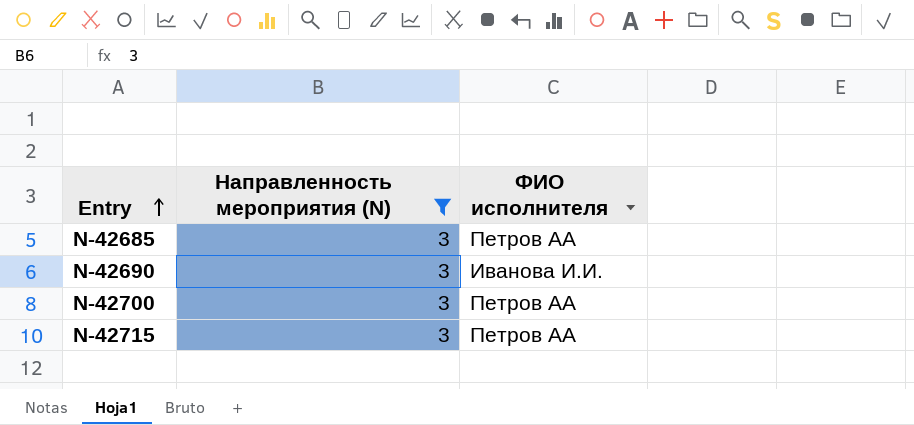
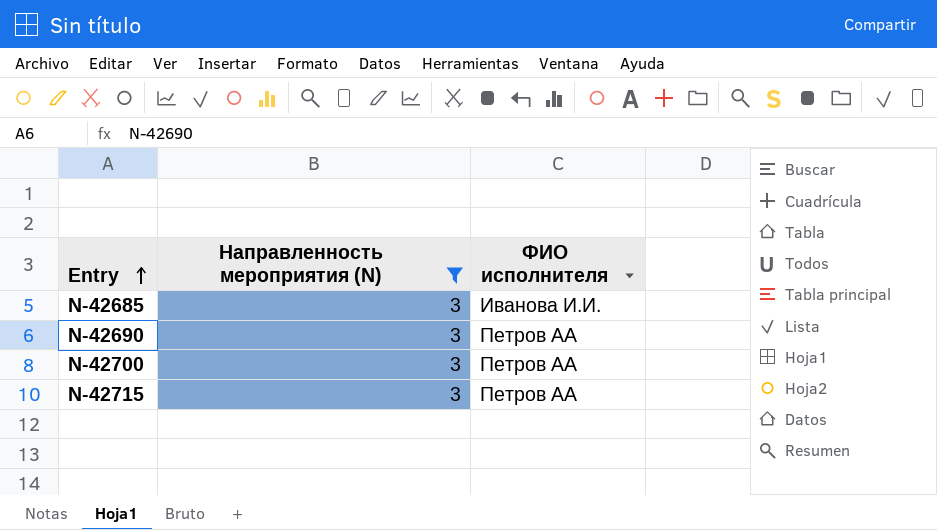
N-42685 | ФИО исполнителя: Петров АА -> Иванова И.И.
N-42690 | ФИО исполнителя: Иванова И.И. -> Петров АА

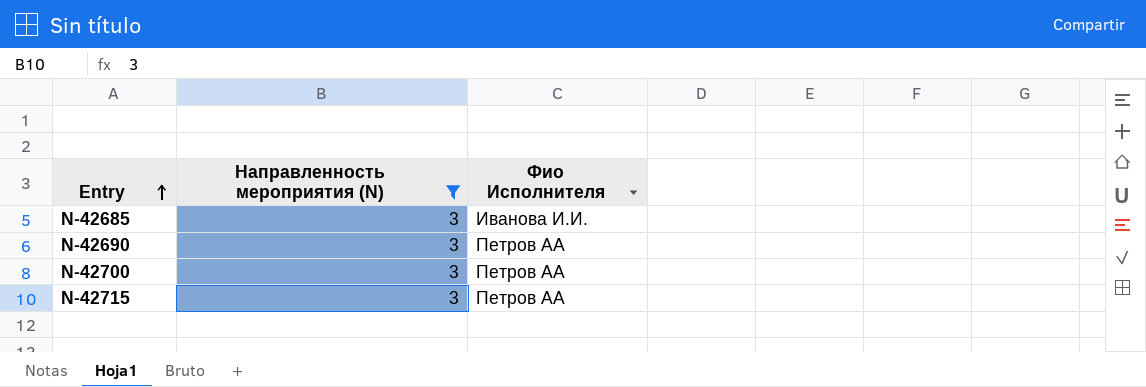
column name: ФИО исполнителя -> Фио Исполнителя

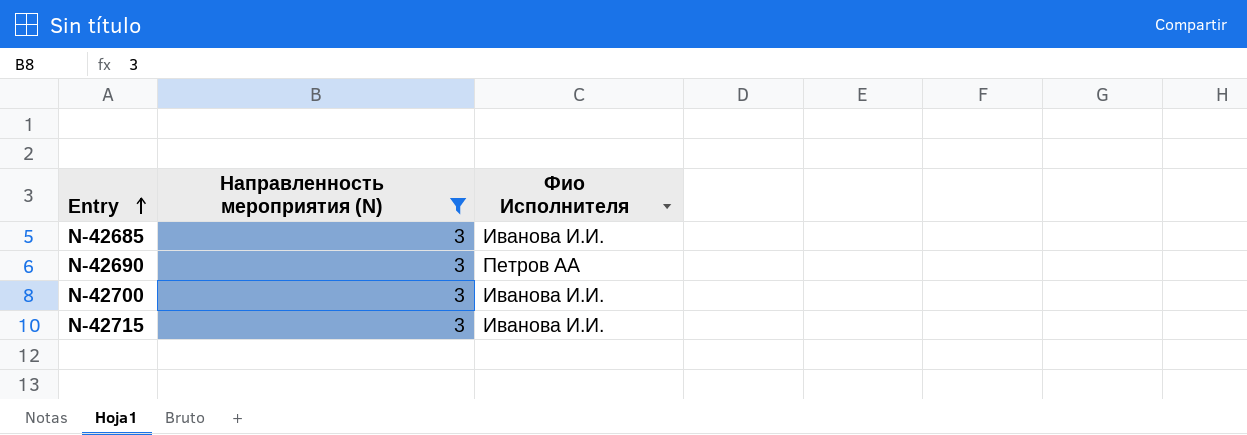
N-42700 | Фио Исполнителя: Петров АА -> Иванова И.И.
N-42715 | Фио Исполнителя: Петров АА -> Иванова И.И.

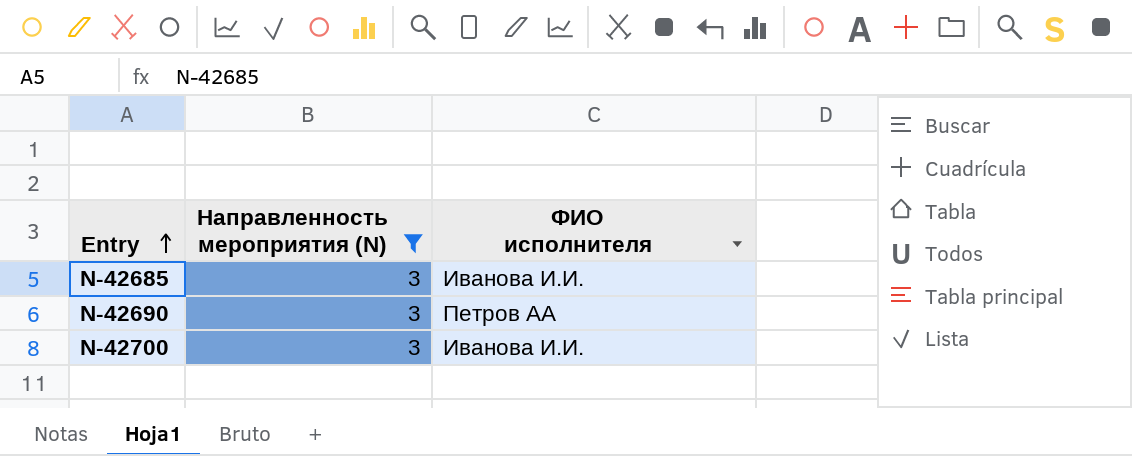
column name: Фио Исполнителя -> ФИО исполнителя
row N-42715: 3 | Иванова И.И. -> none

